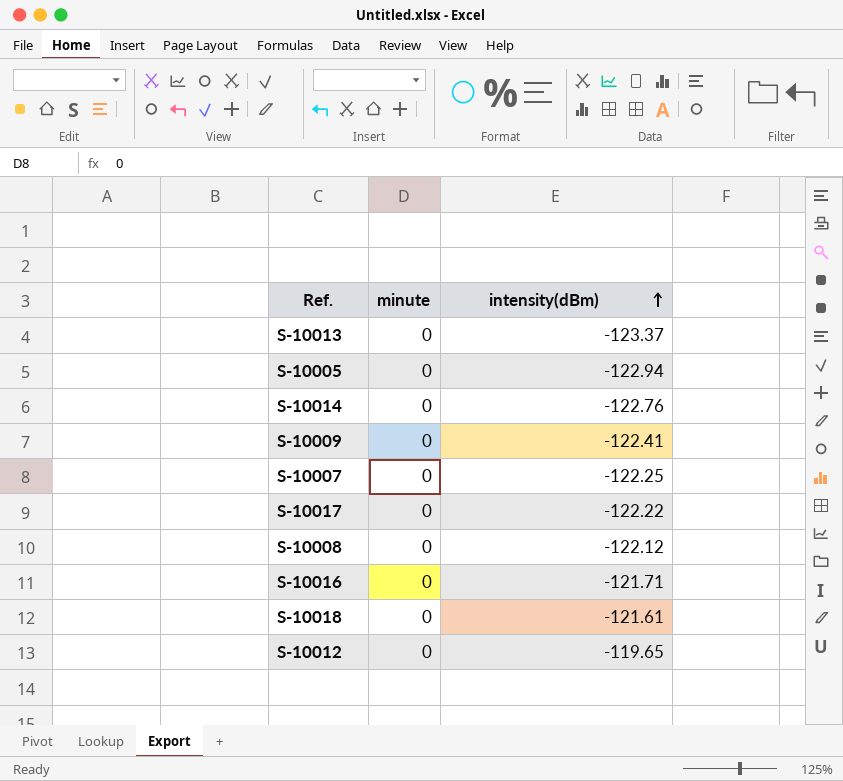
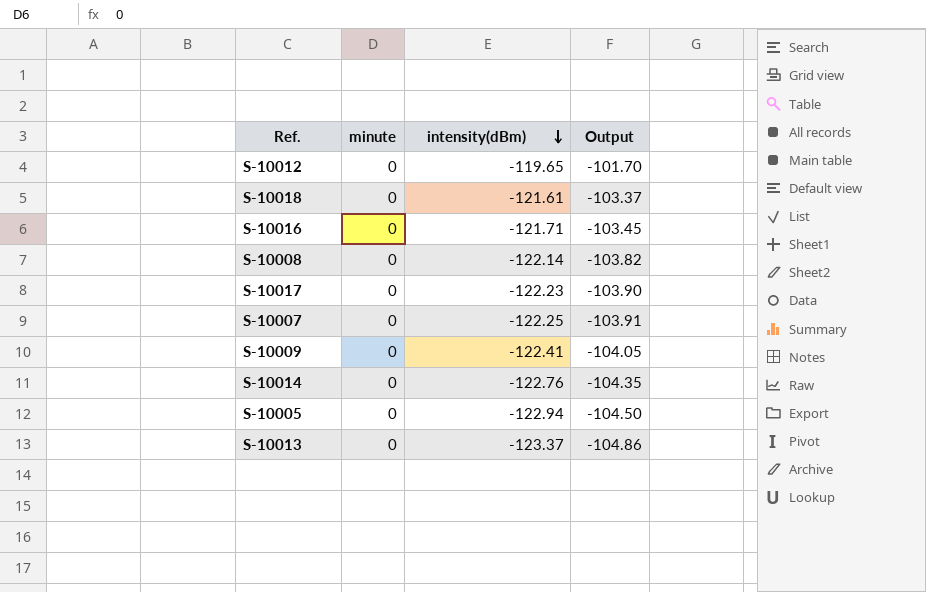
row order: intensity(dBm) ascending -> intensity(dBm) descending
column Output | formula: none -> [intensity(dBm)] * 0.85
S-10008 | intensity(dBm): -122.12 -> -122.14
S-10017 | intensity(dBm): -122.22 -> -122.23

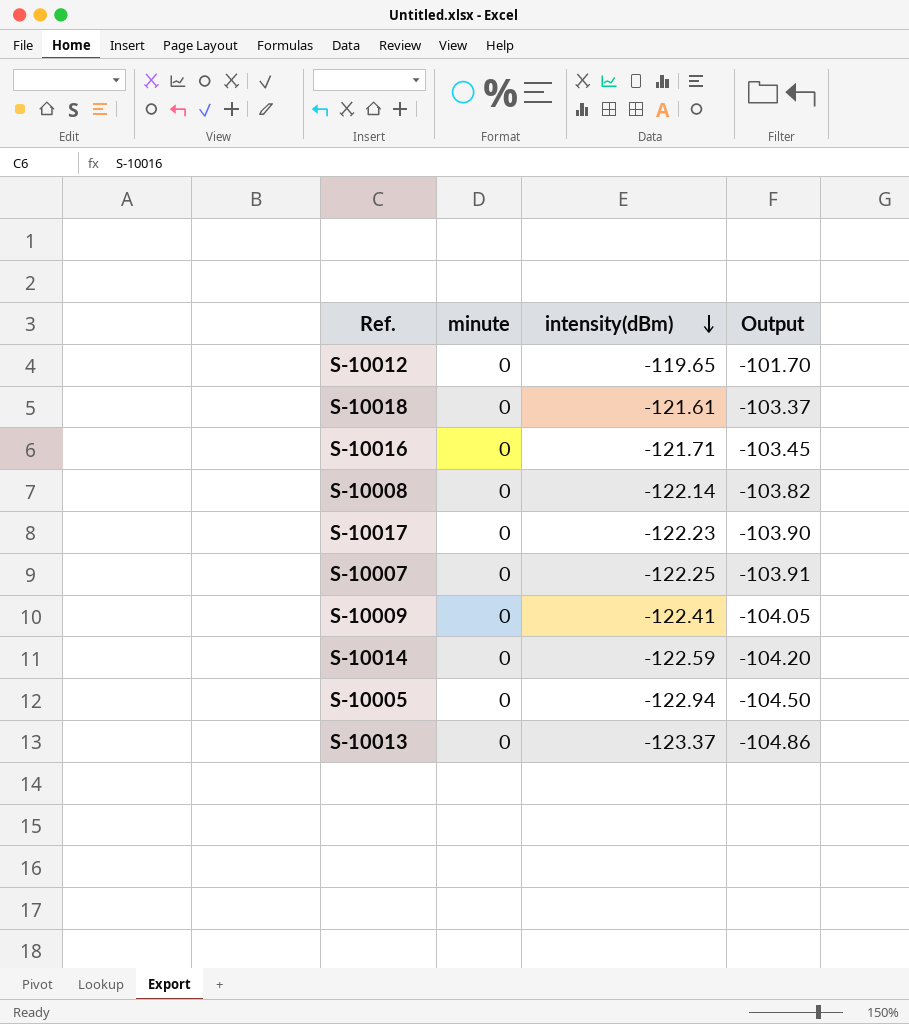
S-10014 | intensity(dBm): -122.76 -> -122.59
S-10014 | Output: -104.35 -> -104.20

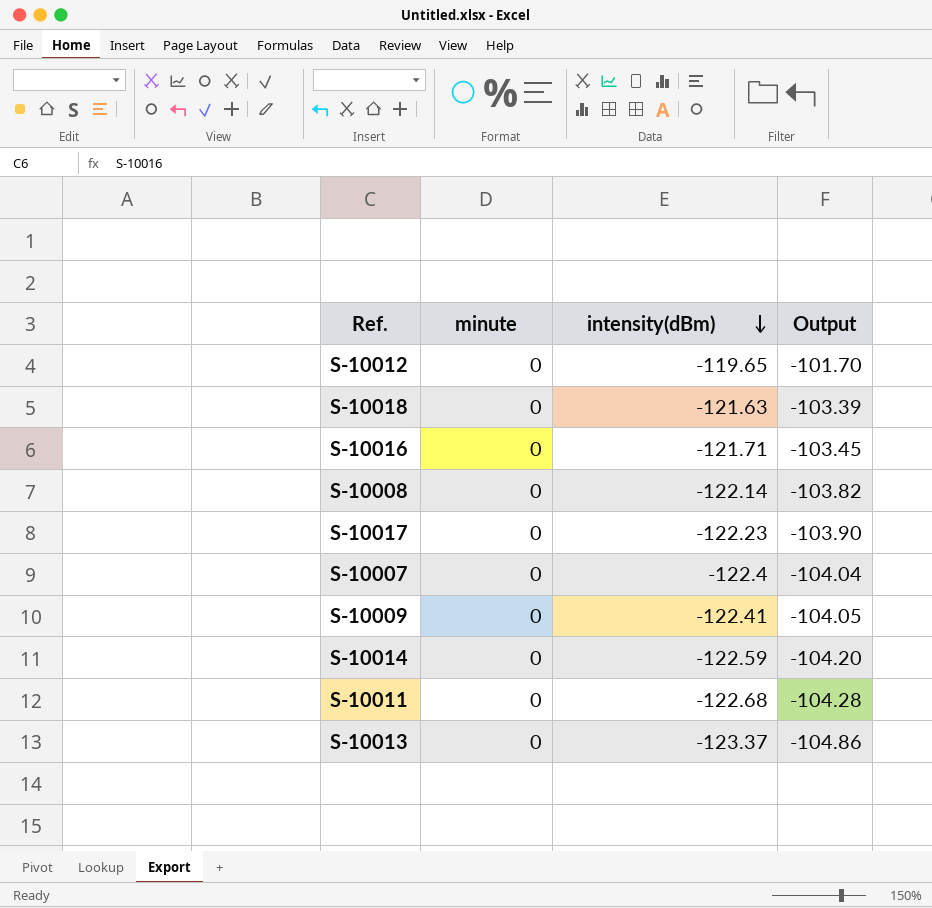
row S-10005: 0 | -122.94 | -104.50 -> none
S-10018 | intensity(dBm): -121.61 -> -121.63
S-10018 | Output: -103.37 -> -103.39
S-10007 | intensity(dBm): -122.25 -> -122.4
S-10007 | Output: -103.91 -> -104.04
row S-10011: none -> 0 | -122.68 | -104.28

